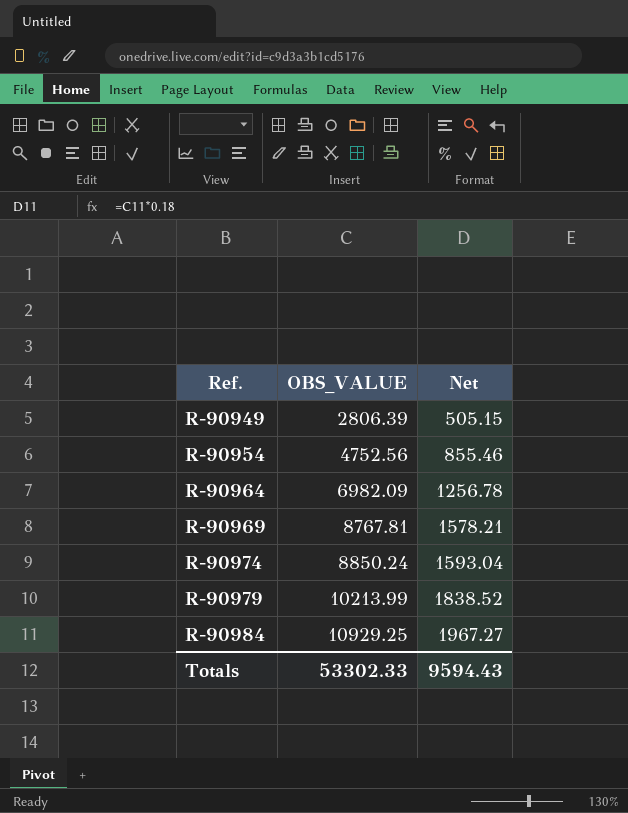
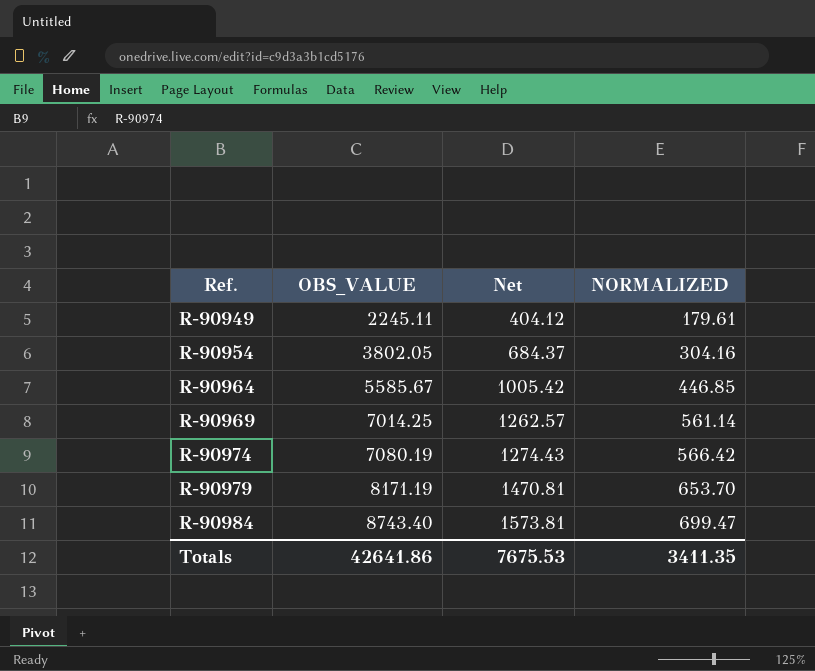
column NORMALIZED | formula: none -> [OBS_VALUE] * 0.08
R-90949 | OBS_VALUE: 2806.39 -> 2245.11
R-90949 | Net: 505.15 -> 404.12
R-90954 | OBS_VALUE: 4752.56 -> 3802.05
R-90954 | Net: 855.46 -> 684.37
R-90964 | OBS_VALUE: 6982.09 -> 5585.67
R-90964 | Net: 1256.78 -> 1005.42
R-90969 | OBS_VALUE: 8767.81 -> 7014.25
R-90969 | Net: 1578.21 -> 1262.57
R-90974 | OBS_VALUE: 8850.24 -> 7080.19
R-90974 | Net: 1593.04 -> 1274.43
R-90979 | OBS_VALUE: 10213.99 -> 8171.19
R-90979 | Net: 1838.52 -> 1470.81
R-90984 | OBS_VALUE: 10929.25 -> 8743.40
R-90984 | Net: 1967.27 -> 1573.81
Totals | OBS_VALUE: 53302.33 -> 42641.86
Totals | Net: 9594.43 -> 7675.53

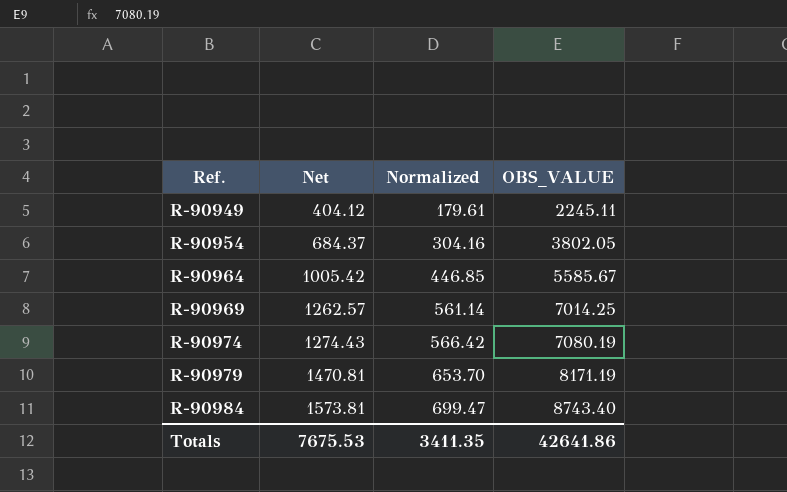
column name: NORMALIZED -> Normalized
column OBS_VALUE | position: 2 -> 4

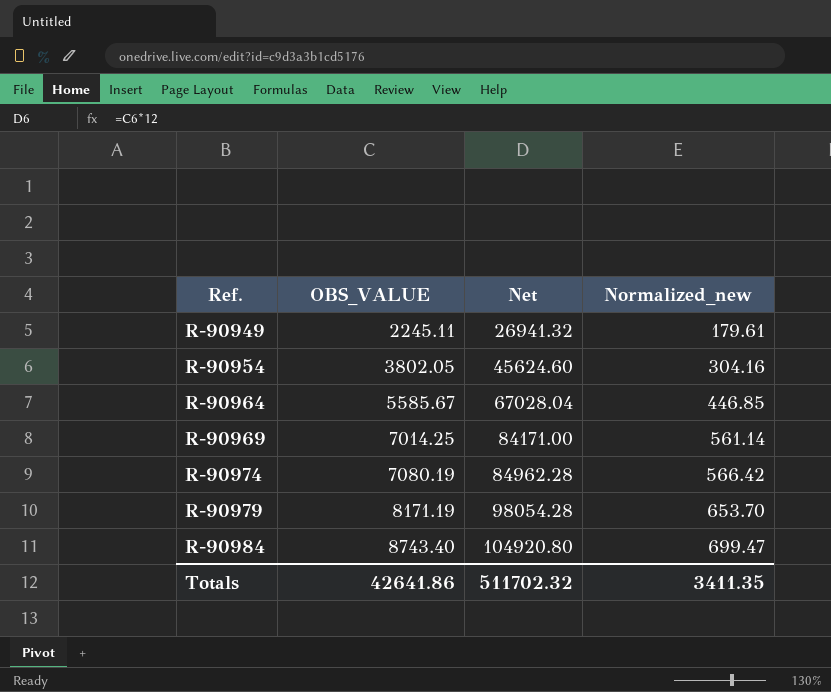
column OBS_VALUE | position: 4 -> 2
column Net | formula: [OBS_VALUE] * 0.18 -> [OBS_VALUE] * 12
column name: Normalized -> Normalized_new
Totals | Net: 7675.53 -> 511702.32

